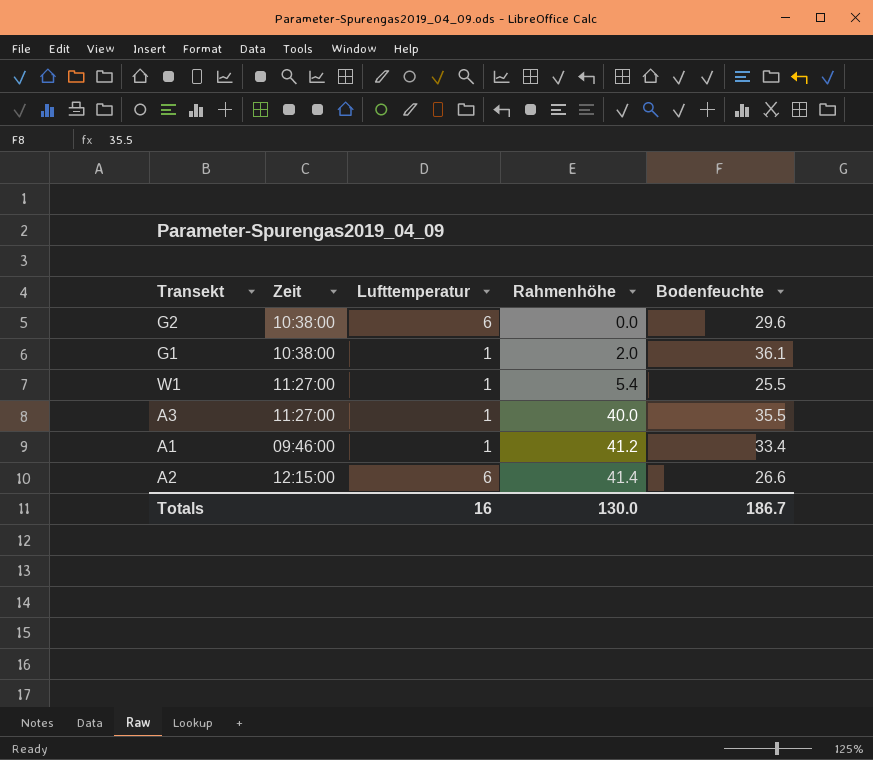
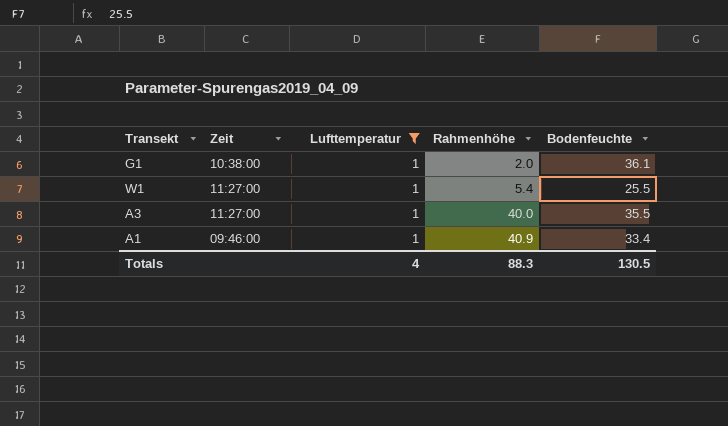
filter: none -> Lufttemperatur = 1
A1 | Rahmenhöhe: 41.2 -> 40.9
Totals | Lufttemperatur: 16 -> 4
Totals | Rahmenhöhe: 130.0 -> 88.3
Totals | Bodenfeuchte: 186.7 -> 130.5

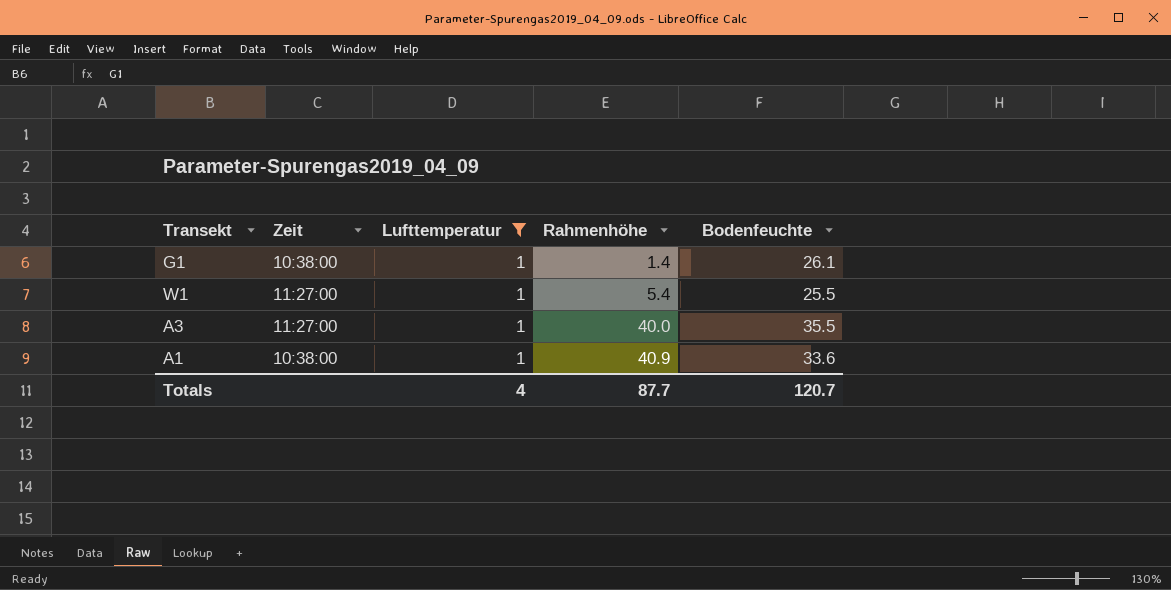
G1 | Rahmenhöhe: 2.0 -> 1.4
G1 | Bodenfeuchte: 36.1 -> 26.1
A1 | Zeit: 09:46:00 -> 10:38:00
A1 | Bodenfeuchte: 33.4 -> 33.6
Totals | Rahmenhöhe: 88.3 -> 87.7
Totals | Bodenfeuchte: 130.5 -> 120.7

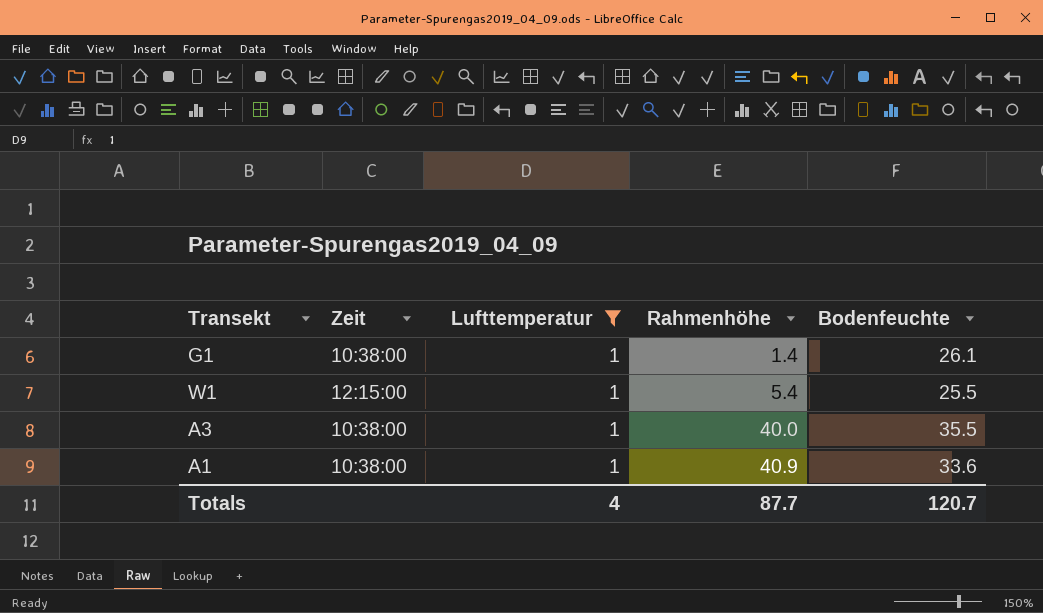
W1 | Zeit: 11:27:00 -> 12:15:00
A3 | Zeit: 11:27:00 -> 10:38:00

